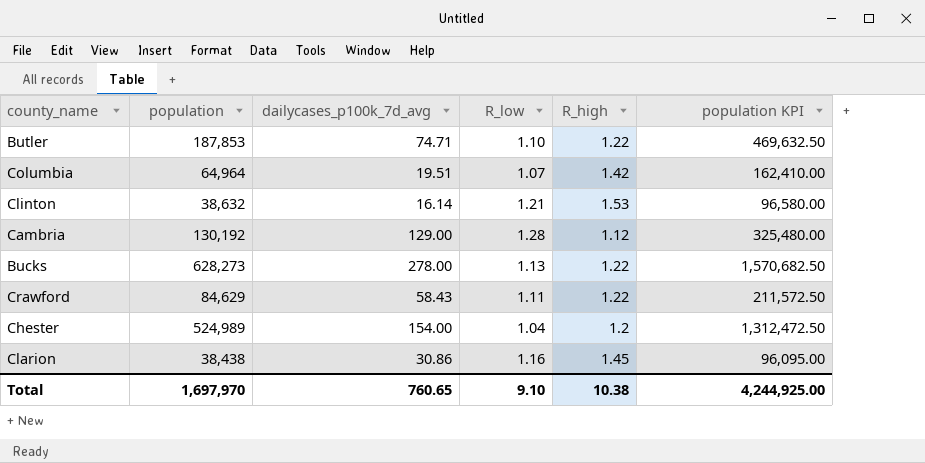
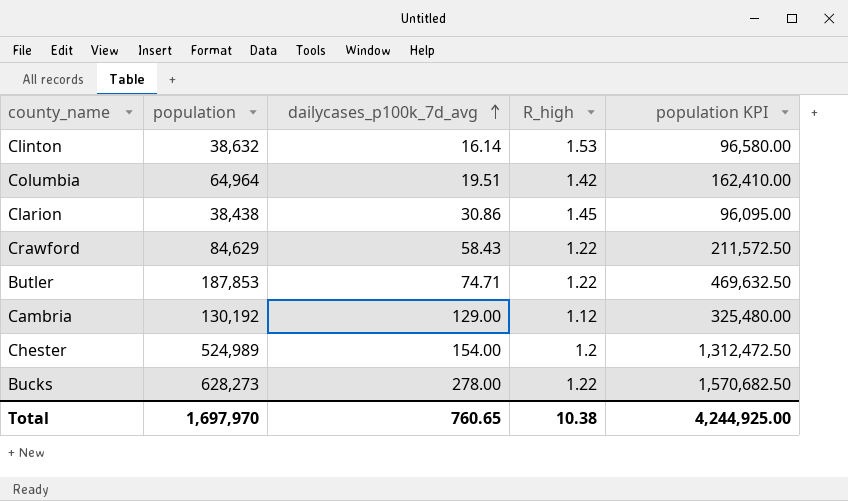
row order: none -> dailycases_p100k_7d_avg ascending
column R_low | position: 4 -> none

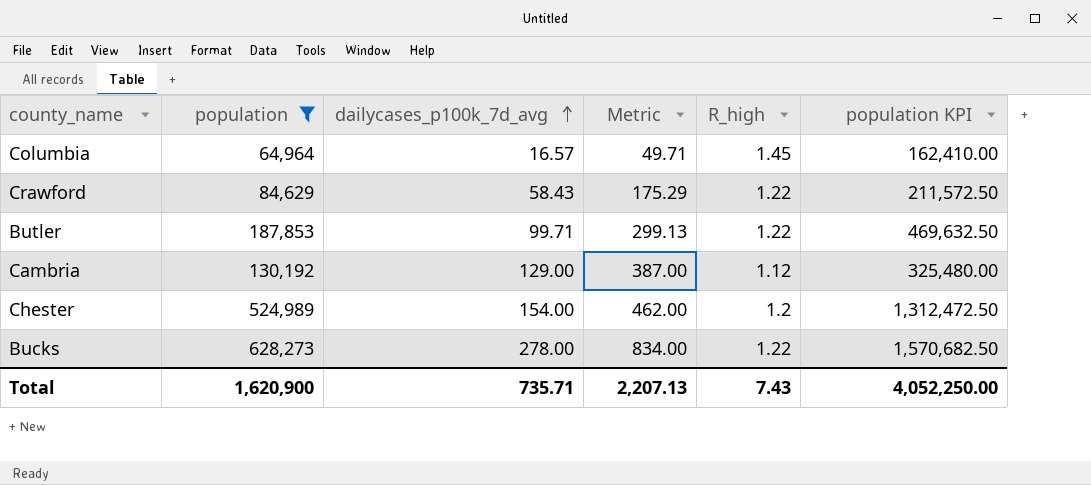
filter: none -> population >= 64,964
column Metric | formula: none -> [dailycases_p100k_7d_avg] * 3
Columbia | dailycases_p100k_7d_avg: 19.51 -> 16.57
Columbia | R_high: 1.42 -> 1.45
Butler | dailycases_p100k_7d_avg: 74.71 -> 99.71
Total | population: 1,697,970 -> 1,620,900
Total | dailycases_p100k_7d_avg: 760.65 -> 735.71
Total | R_high: 10.38 -> 7.43
Total | population KPI: 4,244,925.00 -> 4,052,250.00

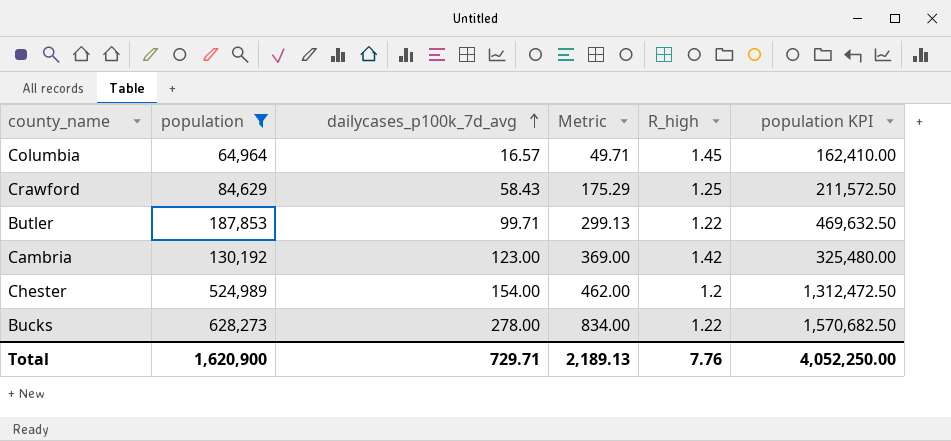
Crawford | R_high: 1.22 -> 1.25
Cambria | dailycases_p100k_7d_avg: 129.00 -> 123.00
Cambria | Metric: 387.00 -> 369.00
Cambria | R_high: 1.12 -> 1.42
Total | dailycases_p100k_7d_avg: 735.71 -> 729.71
Total | Metric: 2,207.13 -> 2,189.13
Total | R_high: 7.43 -> 7.76

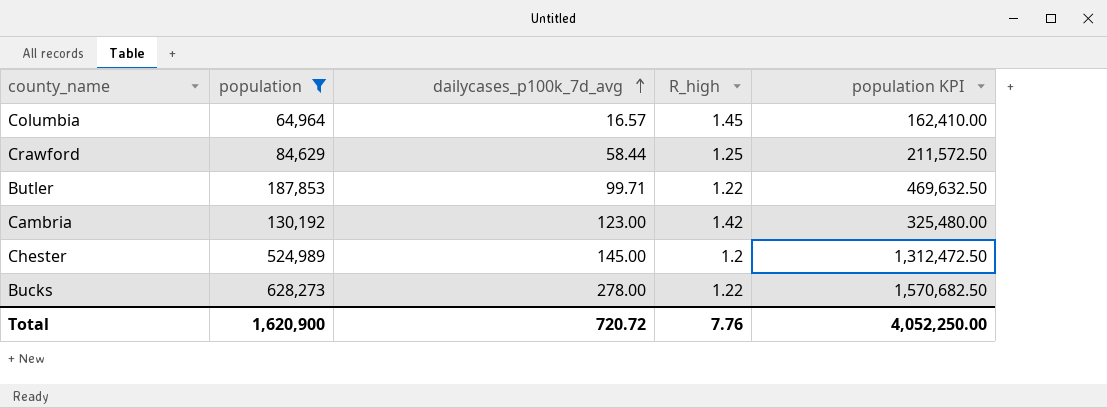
column Metric | formula: [dailycases_p100k_7d_avg] * 3 -> none
Crawford | dailycases_p100k_7d_avg: 58.43 -> 58.44
Chester | dailycases_p100k_7d_avg: 154.00 -> 145.00
Total | dailycases_p100k_7d_avg: 729.71 -> 720.72

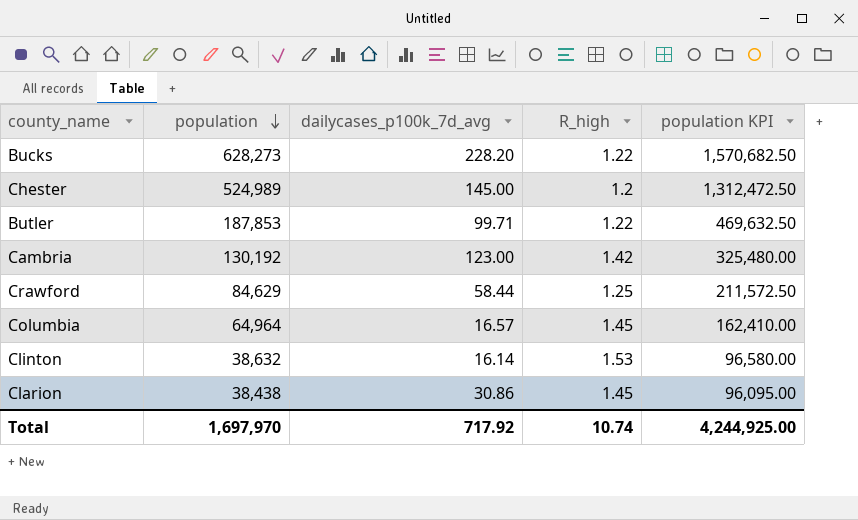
filter: population >= 64,964 -> none
row order: dailycases_p100k_7d_avg ascending -> population descending
Bucks | dailycases_p100k_7d_avg: 278.00 -> 228.20
Total | population: 1,620,900 -> 1,697,970
Total | dailycases_p100k_7d_avg: 720.72 -> 717.92
Total | R_high: 7.76 -> 10.74
Total | population KPI: 4,052,250.00 -> 4,244,925.00

